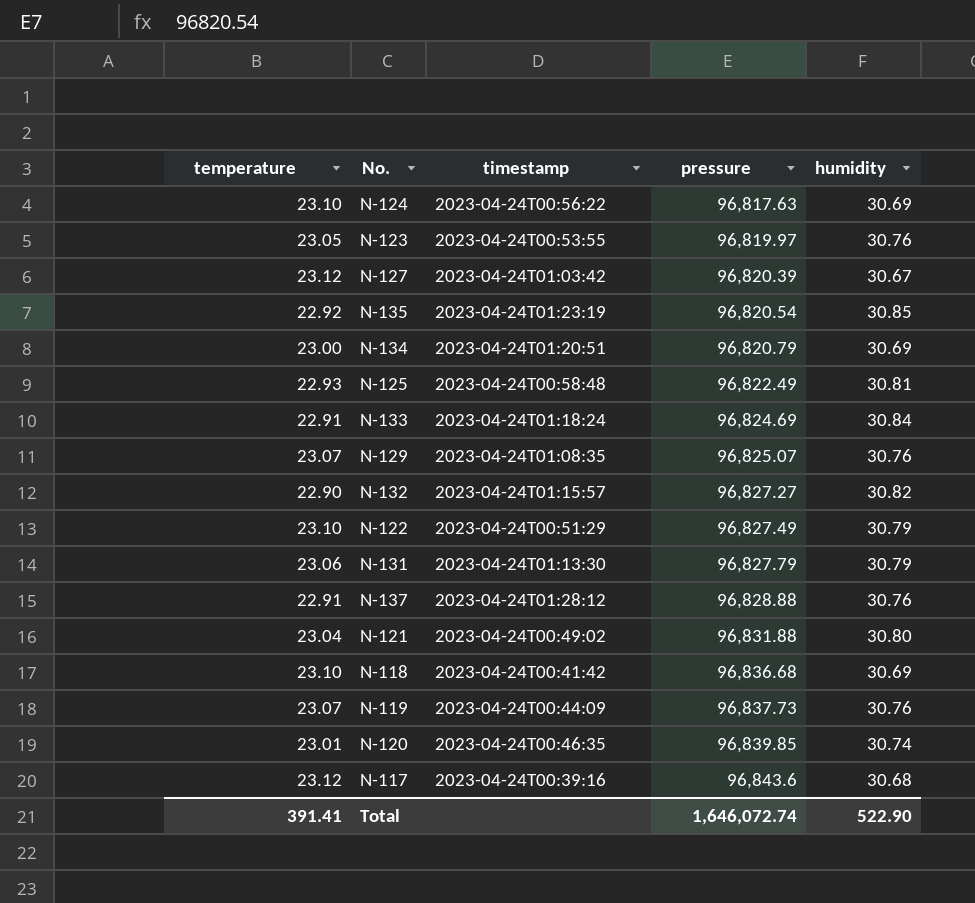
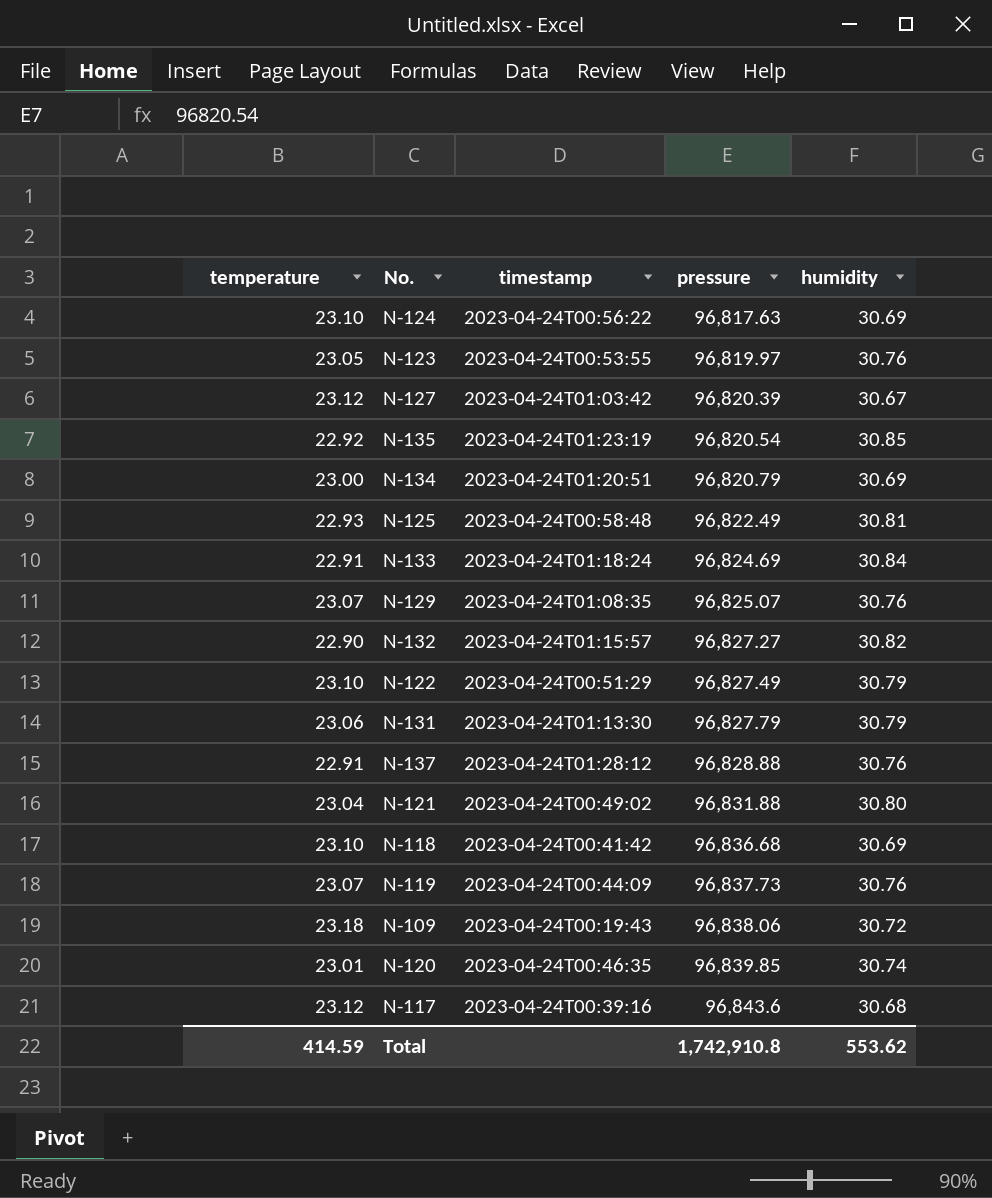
row N-109: none -> 23.18 | 2023-04-24T00:19:43 | 96,838.06 | 30.72
Total | temperature: 391.41 -> 414.59
Total | pressure: 1,646,072.74 -> 1,742,910.8
Total | humidity: 522.90 -> 553.62

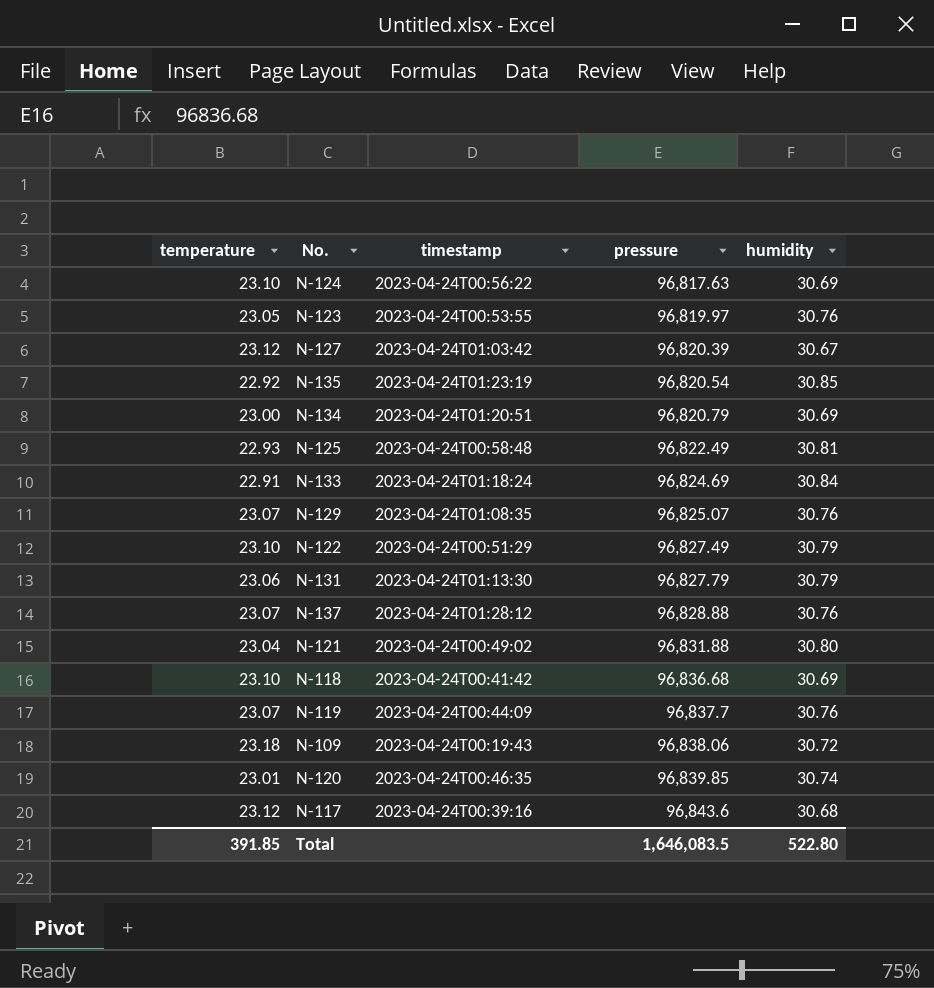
row N-132: 22.90 | 2023-04-24T01:15:57 | 96,827.27 | 30.82 -> none
N-137 | temperature: 22.91 -> 23.07
N-119 | pressure: 96,837.73 -> 96,837.7
Total | temperature: 414.59 -> 391.85
Total | pressure: 1,742,910.8 -> 1,646,083.5
Total | humidity: 553.62 -> 522.80

